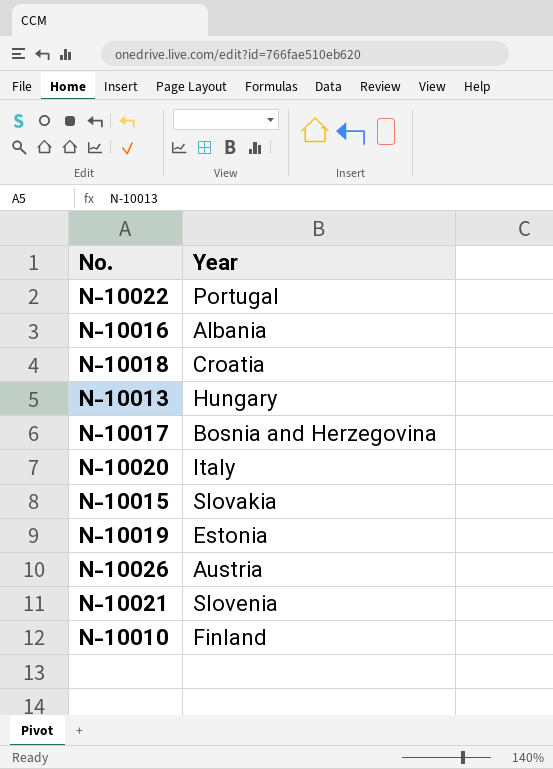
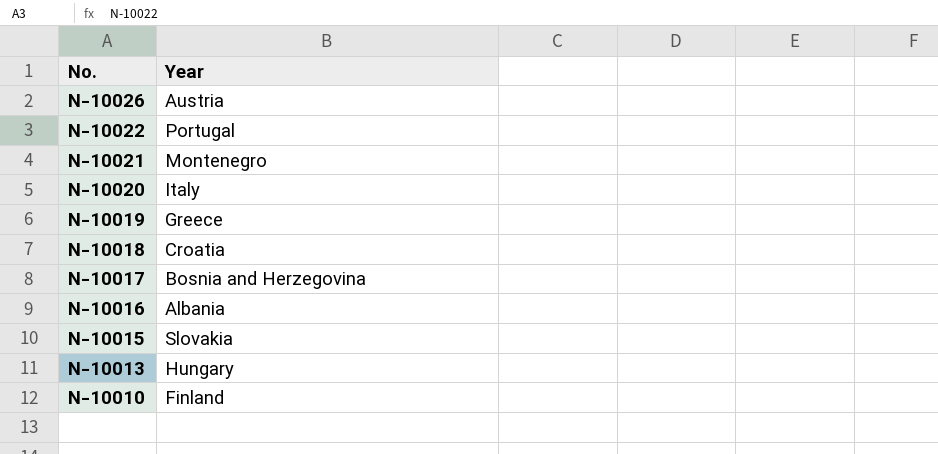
row order: none -> No. descending
N-10021 | Year: Slovenia -> Montenegro
N-10019 | Year: Estonia -> Greece

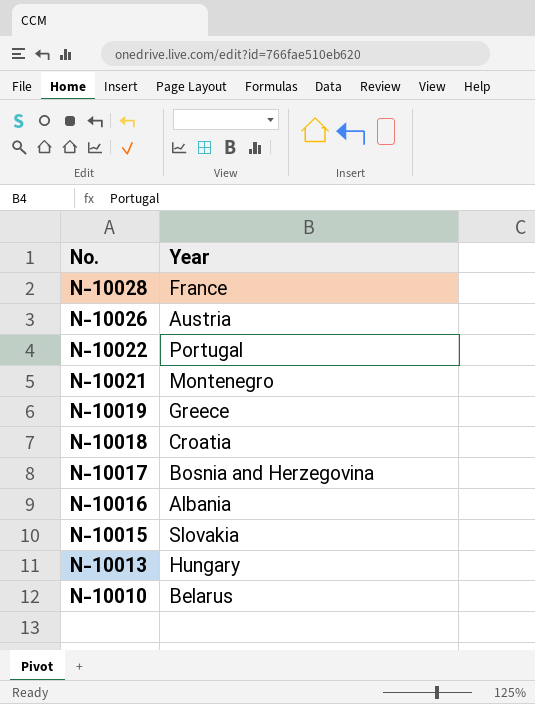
row N-10020: Italy -> none
row N-10028: none -> France
N-10010 | Year: Finland -> Belarus

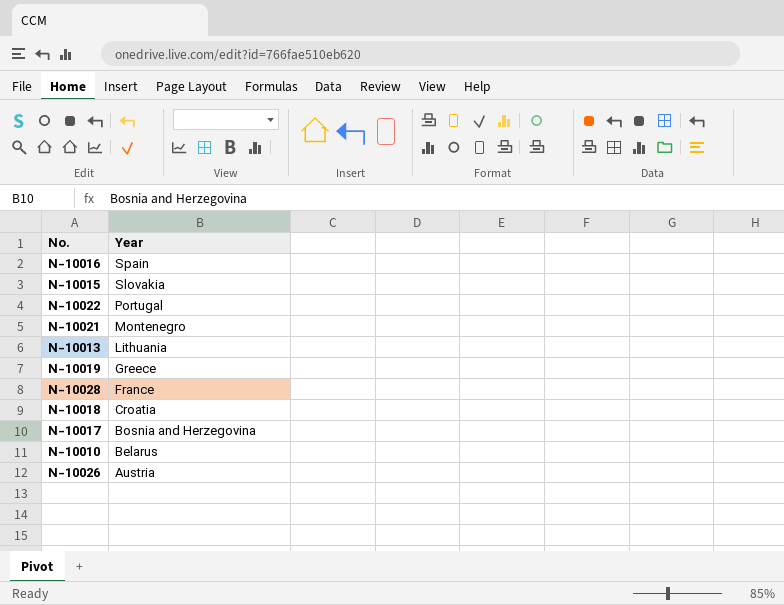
row order: No. descending -> Year descending
N-10016 | Year: Albania -> Spain
N-10013 | Year: Hungary -> Lithuania

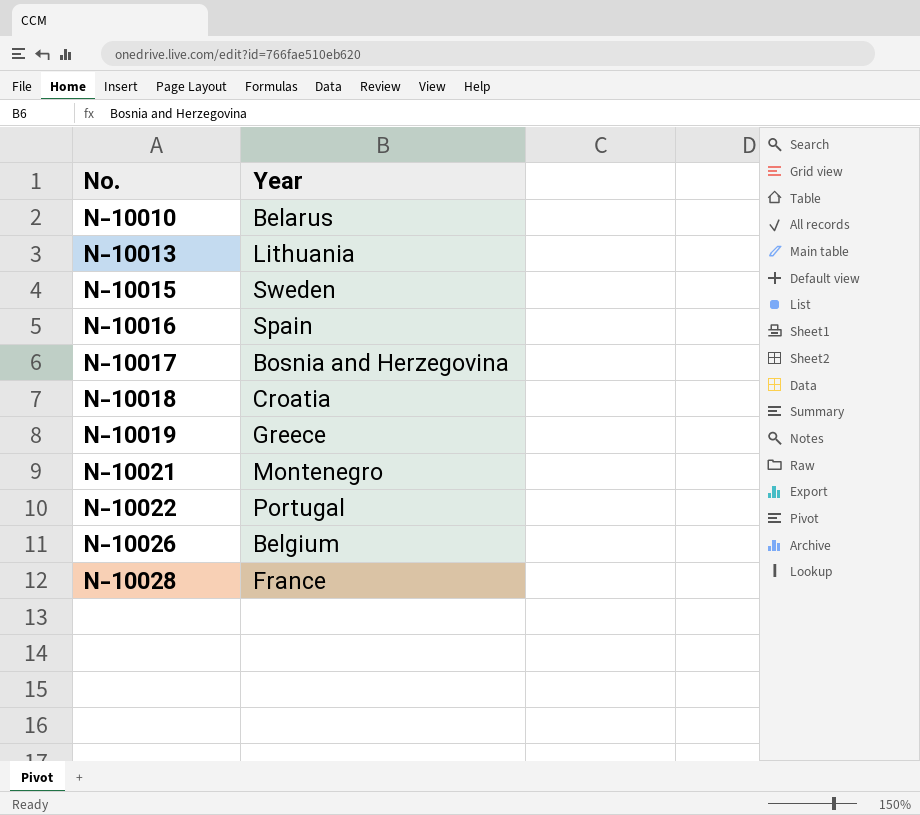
row order: Year descending -> No. ascending
N-10015 | Year: Slovakia -> Sweden
N-10026 | Year: Austria -> Belgium

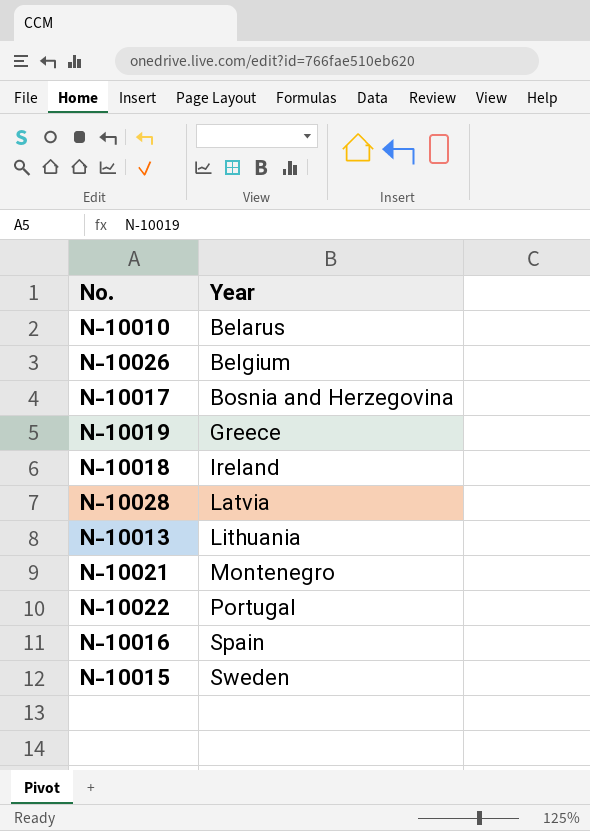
row order: No. ascending -> Year ascending
N-10018 | Year: Croatia -> Ireland
N-10028 | Year: France -> Latvia

